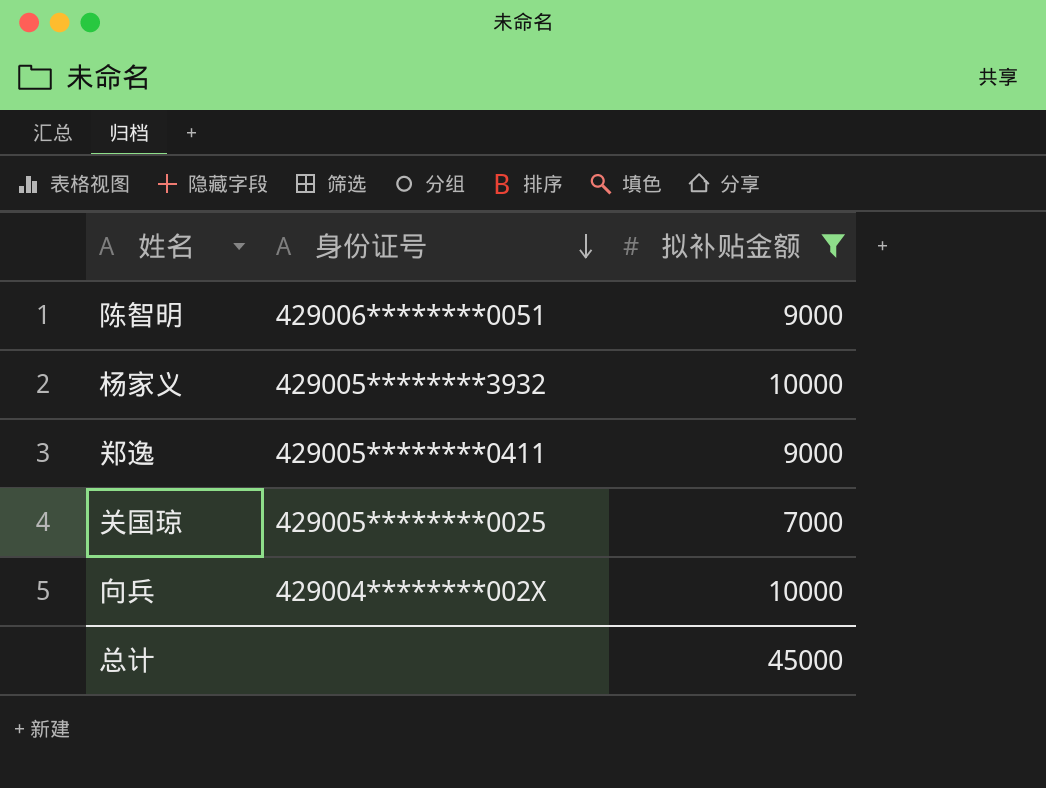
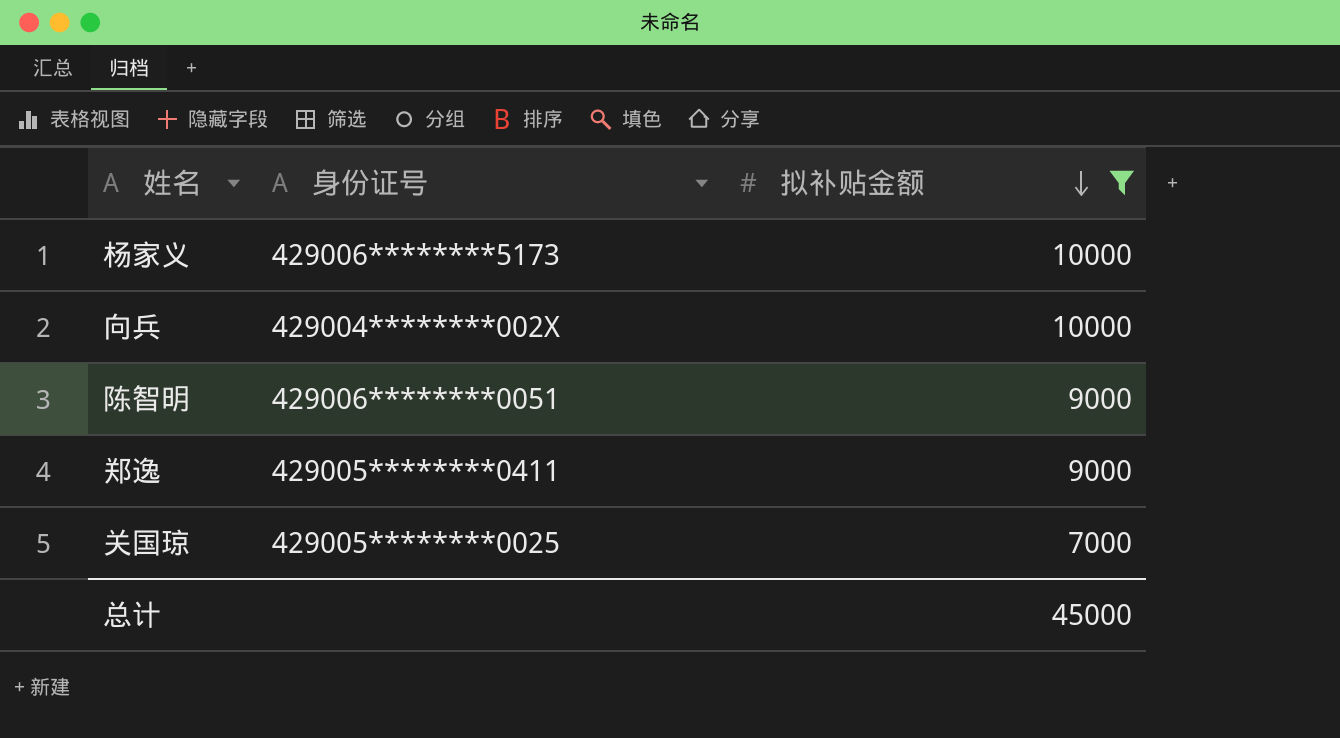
row order: 身份证号 descending -> 拟补贴金额 descending
杨家义 | 身份证号: 429005********3932 -> 429006********5173

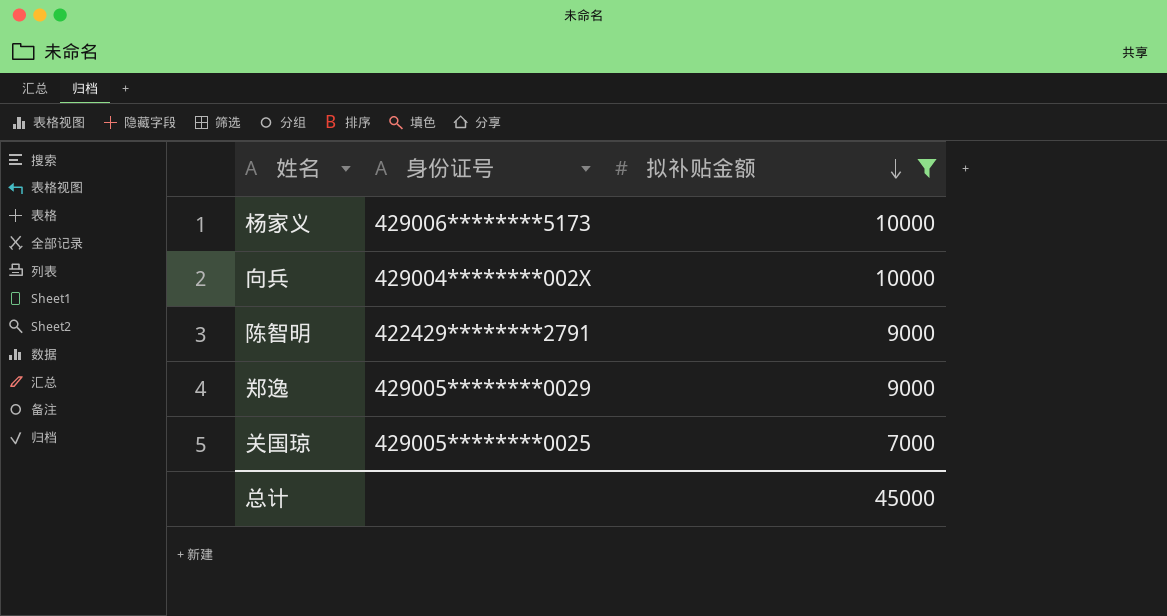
陈智明 | 身份证号: 429006********0051 -> 422429********2791
郑逸 | 身份证号: 429005********0411 -> 429005********0029

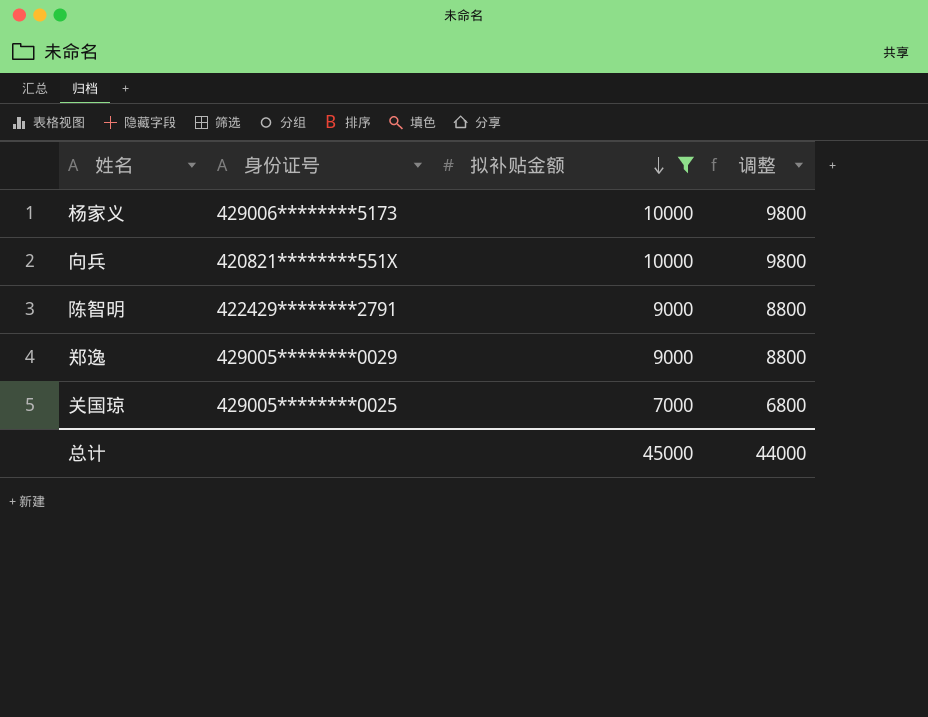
column 调整 | formula: none -> [拟补贴金额] - 200
向兵 | 身份证号: 429004********002X -> 420821********551X

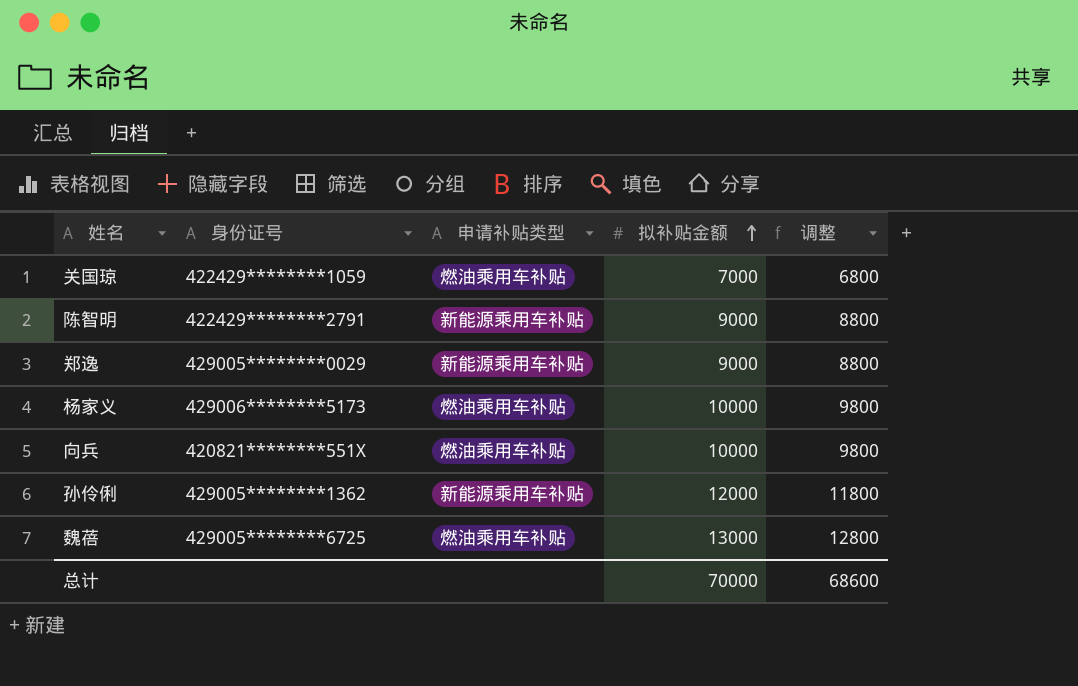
filter: 拟补贴金额 <= 10000 -> none
row order: 拟补贴金额 descending -> 拟补贴金额 ascending
column 申请补贴类型 | position: none -> 3
关国琼 | 身份证号: 429005********0025 -> 422429********1059
总计 | 拟补贴金额: 45000 -> 70000
总计 | 调整: 44000 -> 68600

